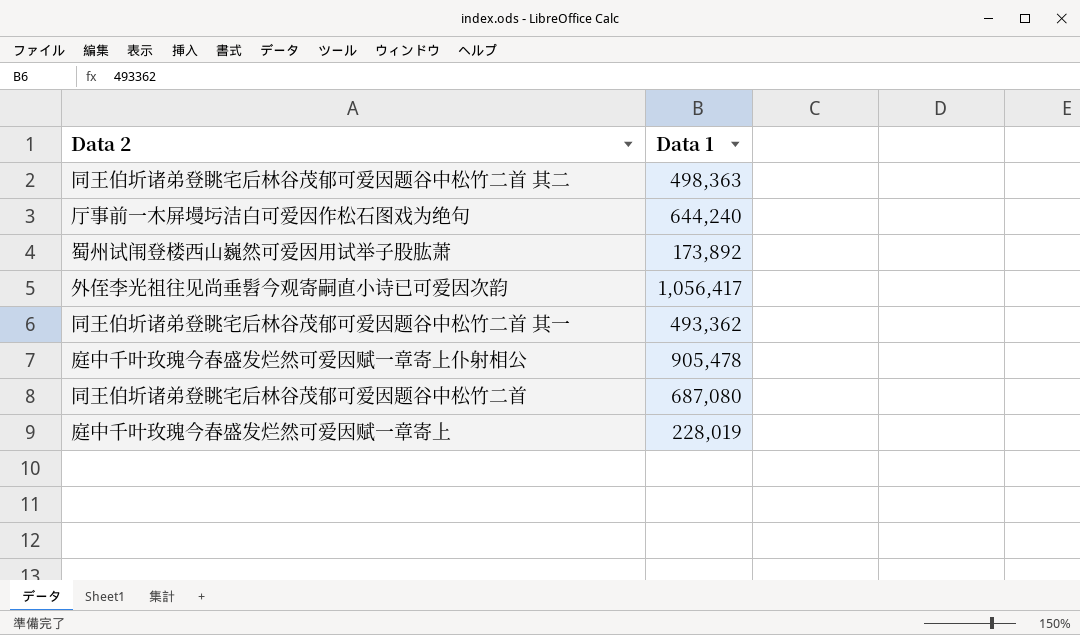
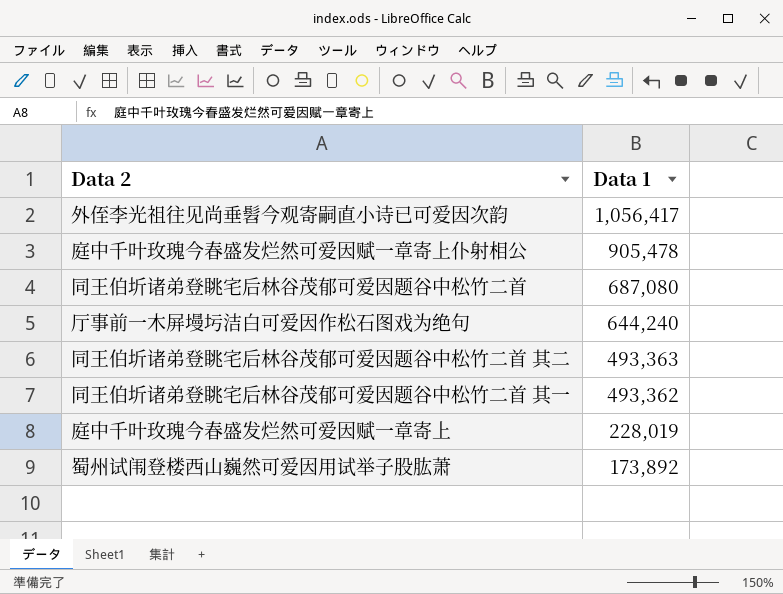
row order: none -> Data 1 descending
同王伯圻诸弟登眺宅后林谷茂郁可爱因题谷中松竹二首 其二 | Data 1: 498,363 -> 493,363

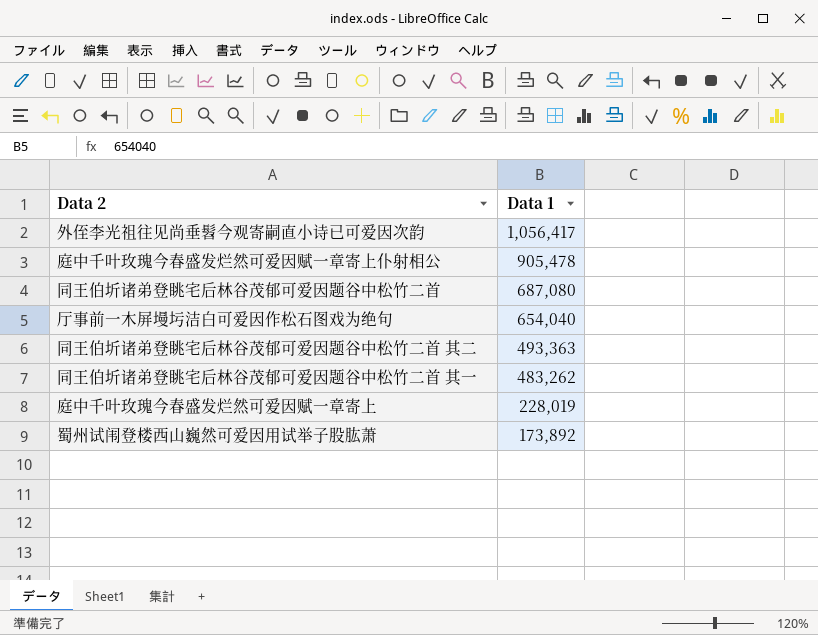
厅事前一木屏墁圬洁白可爱因作松石图戏为绝句 | Data 1: 644,240 -> 654,040
同王伯圻诸弟登眺宅后林谷茂郁可爱因题谷中松竹二首 其一 | Data 1: 493,362 -> 483,262

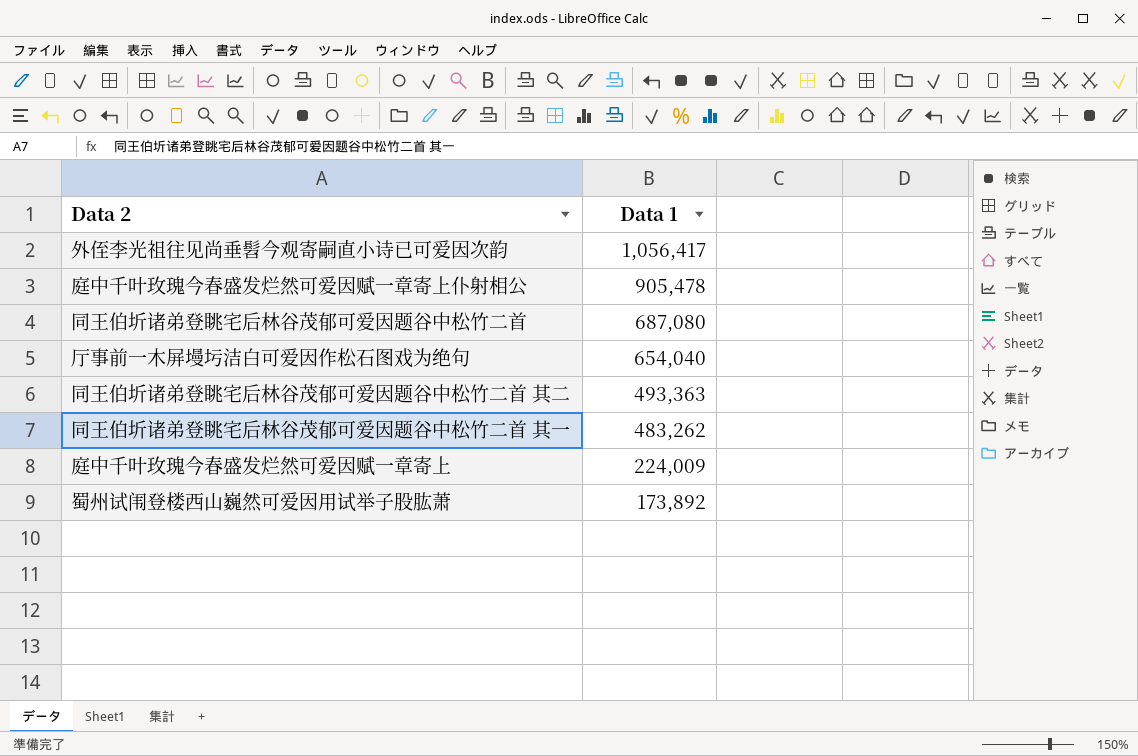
庭中千叶玫瑰今春盛发烂然可爱因赋一章寄上 | Data 1: 228,019 -> 224,009

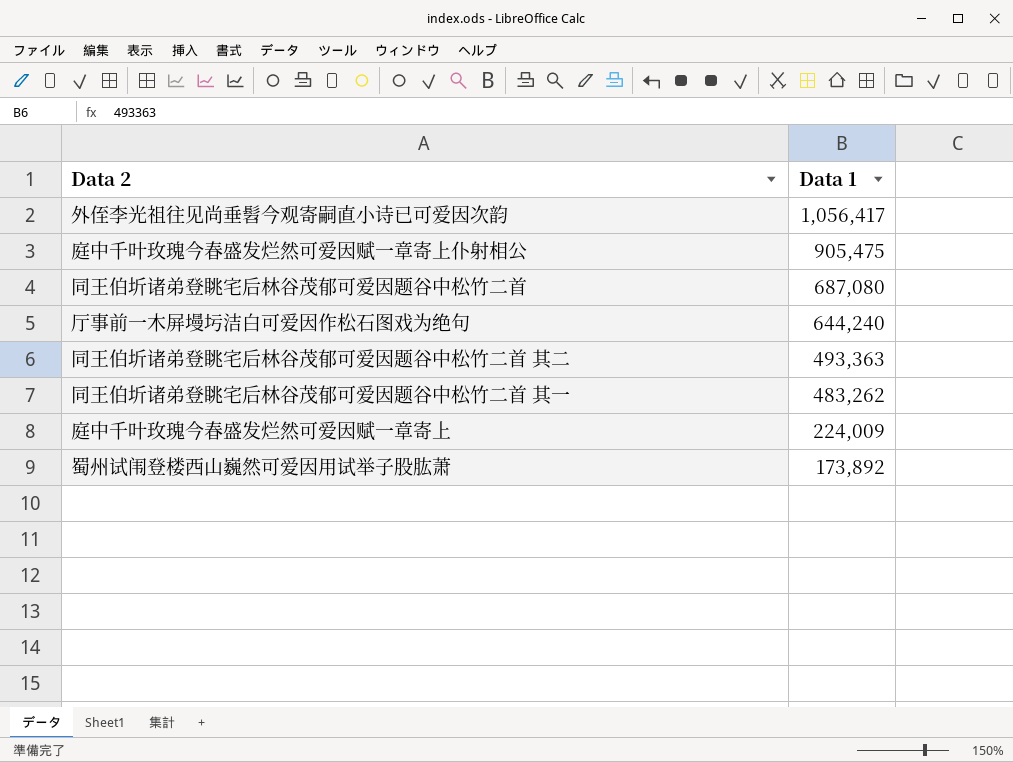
庭中千叶玫瑰今春盛发烂然可爱因赋一章寄上仆射相公 | Data 1: 905,478 -> 905,475
厅事前一木屏墁圬洁白可爱因作松石图戏为绝句 | Data 1: 654,040 -> 644,240

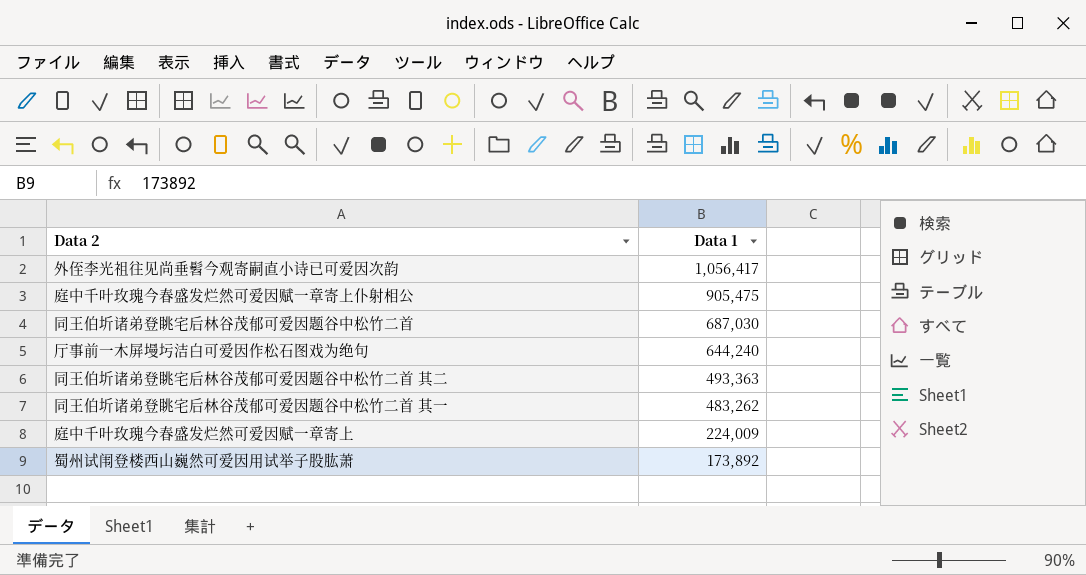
同王伯圻诸弟登眺宅后林谷茂郁可爱因题谷中松竹二首 | Data 1: 687,080 -> 687,030

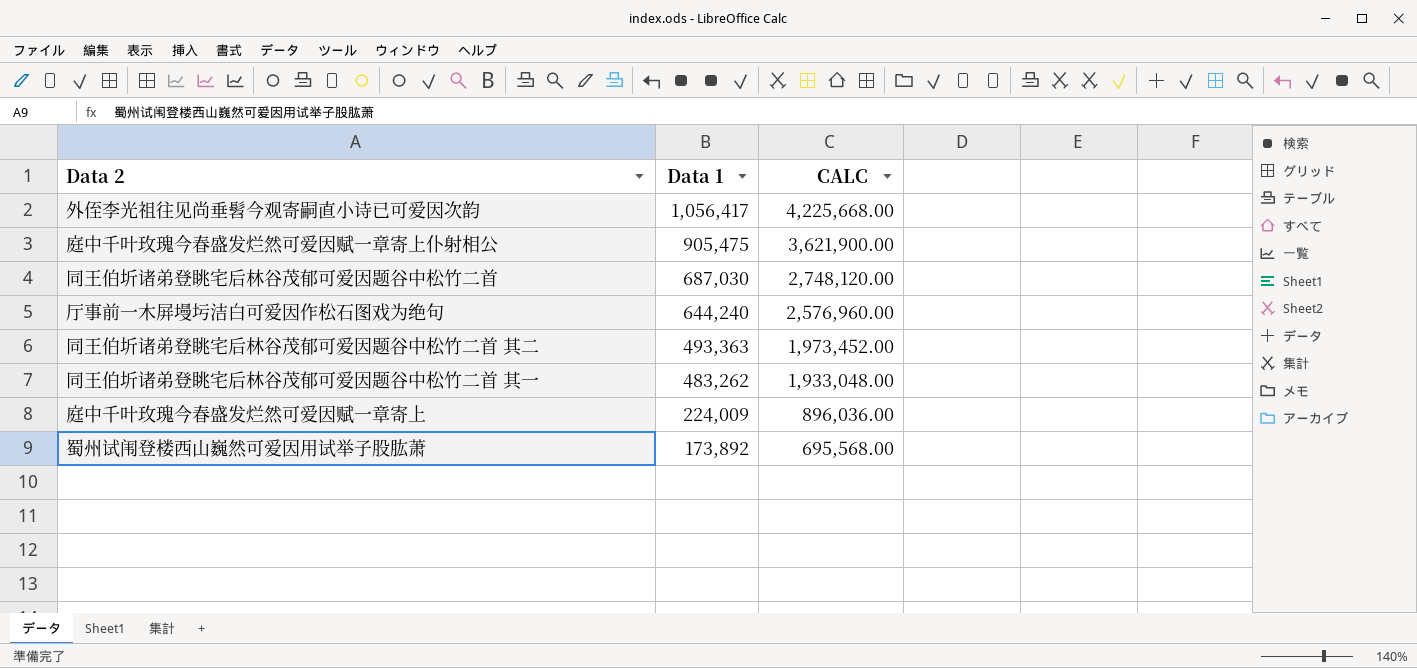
column CALC | formula: none -> [Data 1] * 4

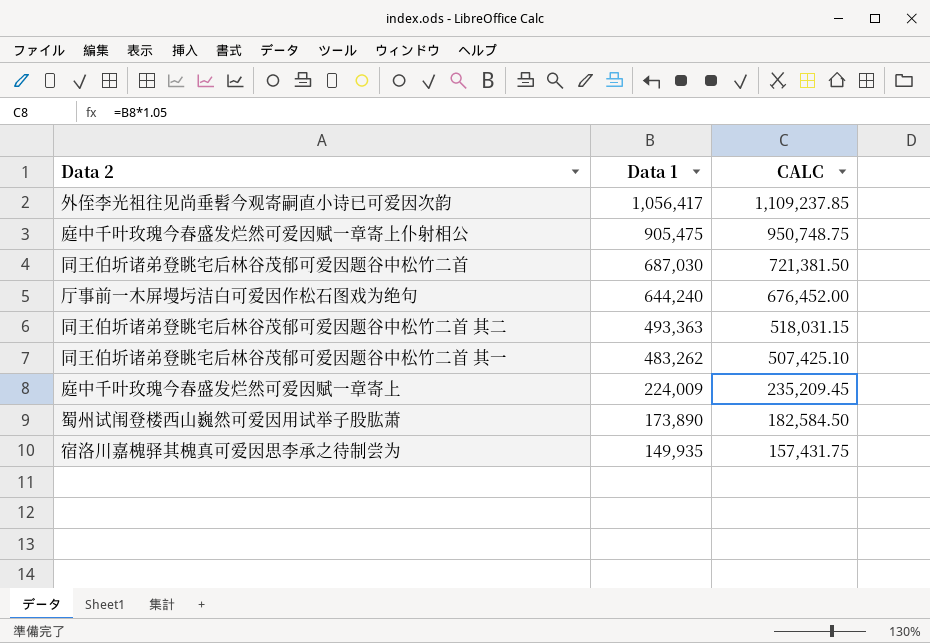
column CALC | formula: [Data 1] * 4 -> [Data 1] * 1.05
蜀州试闱登楼西山巍然可爱因用试举子股肱萧 | Data 1: 173,892 -> 173,890
row 宿洛川嘉槐驿其槐真可爱因思李承之待制尝为: none -> 149,935 | 157,431.75

